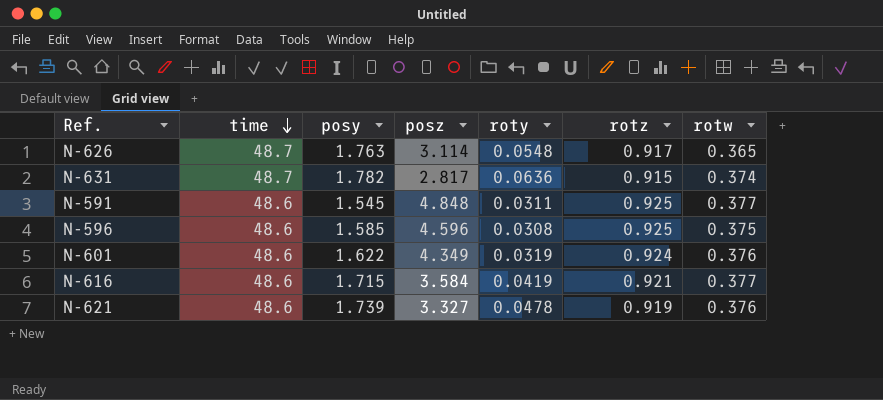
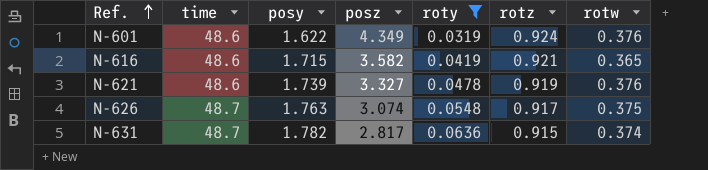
filter: none -> roty >= 0.0319
row order: time descending -> Ref. ascending
N-616 | posz: 3.584 -> 3.582
N-616 | rotw: 0.377 -> 0.365
N-626 | posz: 3.114 -> 3.074
N-626 | rotw: 0.365 -> 0.375

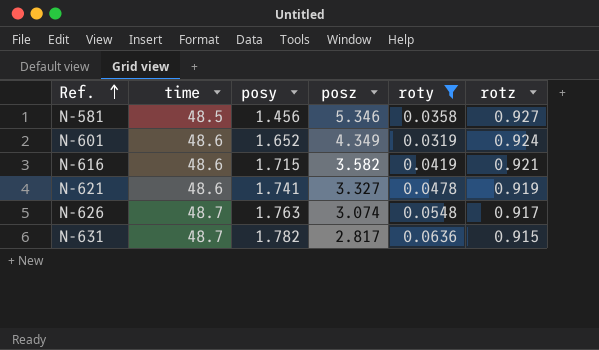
column rotw | position: 7 -> none
row N-581: none -> 48.5 | 1.456 | 5.346 | 0.0358 | 0.927
N-601 | posy: 1.622 -> 1.652
N-621 | posy: 1.739 -> 1.741

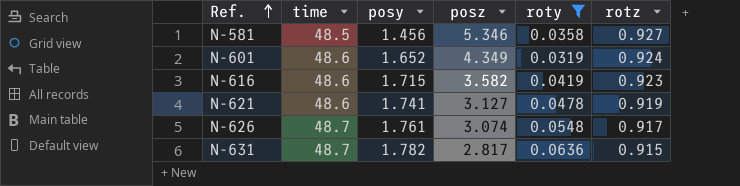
N-616 | rotz: 0.921 -> 0.923
N-621 | posz: 3.327 -> 3.127
N-626 | posy: 1.763 -> 1.761

